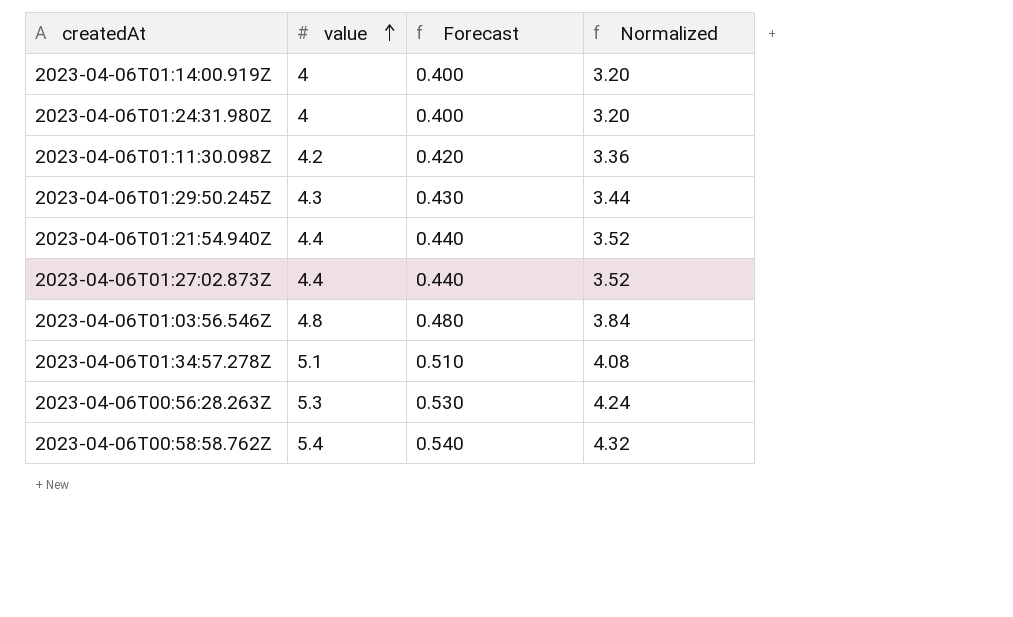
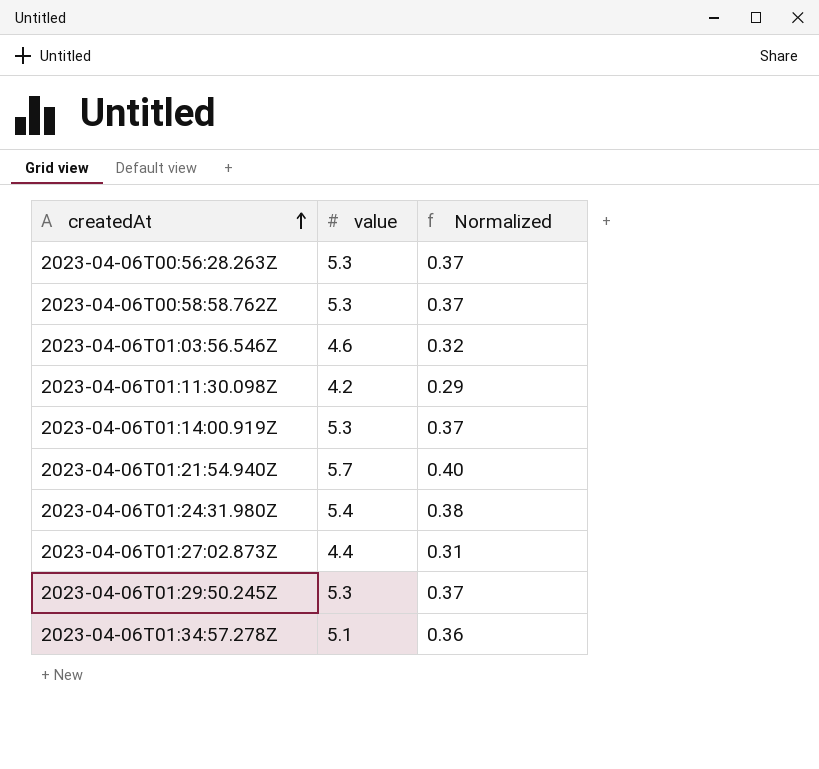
row order: value ascending -> createdAt ascending
column Forecast | formula: [value] * 0.1 -> none
column Normalized | formula: [value] * 0.8 -> [value] * 0.07
2023-04-06T00:58:58.762Z | value: 5.4 -> 5.3
2023-04-06T01:03:56.546Z | value: 4.8 -> 4.6
2023-04-06T01:14:00.919Z | value: 4 -> 5.3
2023-04-06T01:21:54.940Z | value: 4.4 -> 5.7
2023-04-06T01:24:31.980Z | value: 4 -> 5.4
2023-04-06T01:29:50.245Z | value: 4.3 -> 5.3

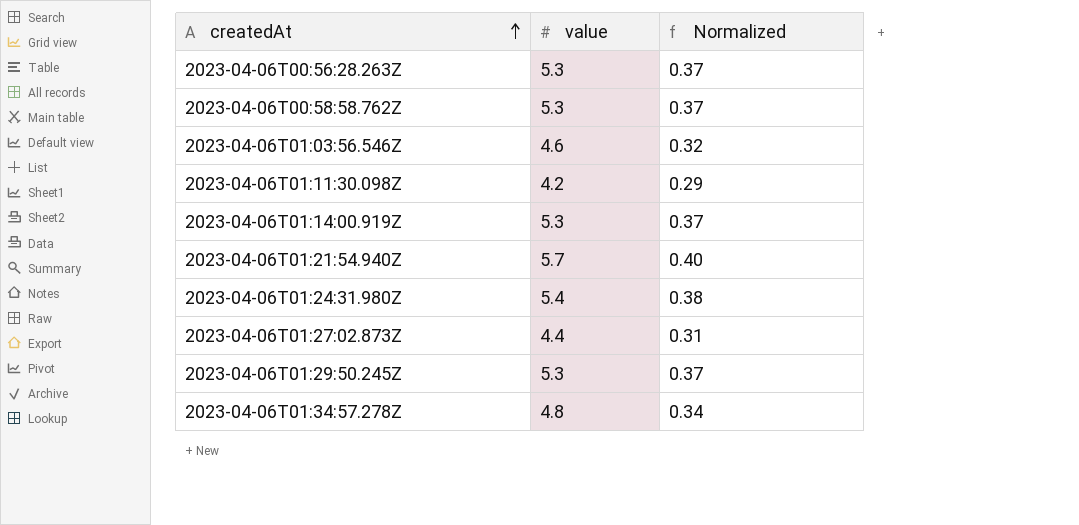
2023-04-06T01:34:57.278Z | value: 5.1 -> 4.8
2023-04-06T01:34:57.278Z | Normalized: 0.36 -> 0.34

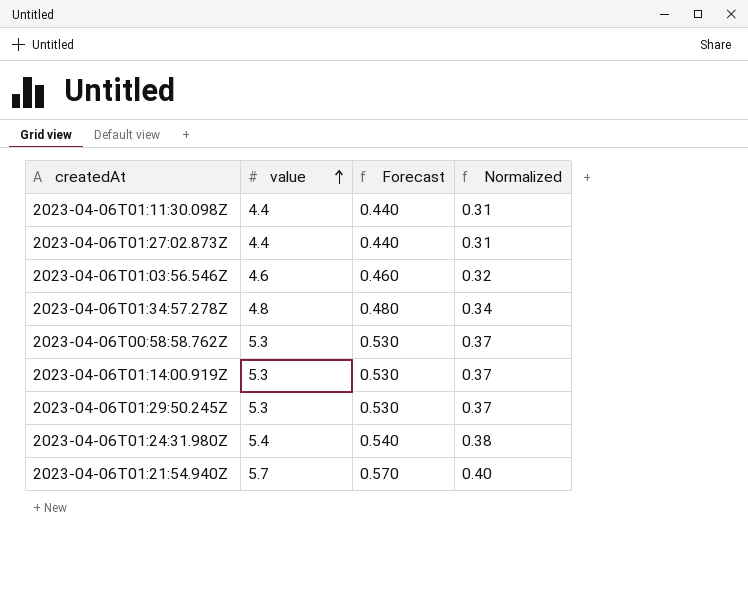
row order: createdAt ascending -> value ascending
column Forecast | formula: none -> [value] * 0.1
row 2023-04-06T00:56:28.263Z: 5.3 | 0.37 -> none
2023-04-06T01:11:30.098Z | value: 4.2 -> 4.4
2023-04-06T01:11:30.098Z | Normalized: 0.29 -> 0.31

